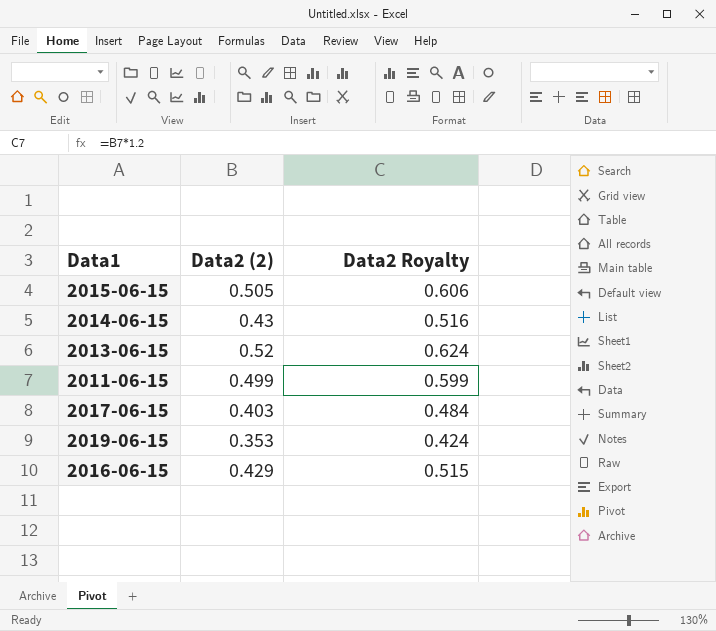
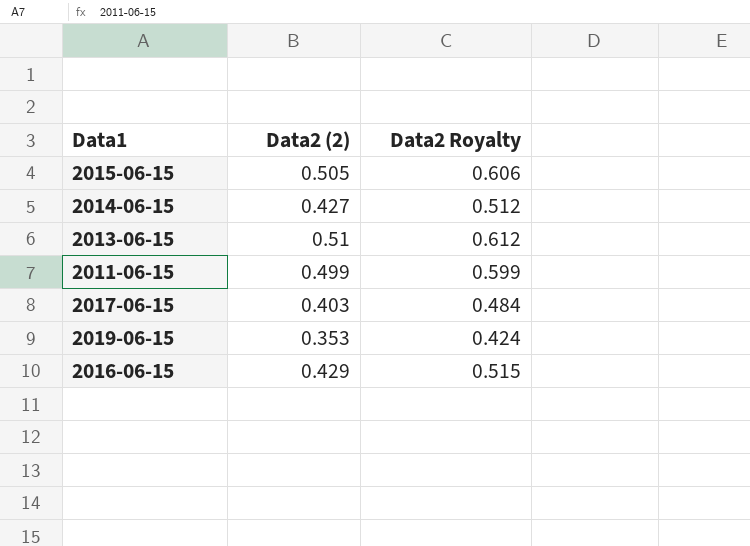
2014-06-15 | Data2 (2): 0.43 -> 0.427
2014-06-15 | Data2 Royalty: 0.516 -> 0.512
2013-06-15 | Data2 (2): 0.52 -> 0.51
2013-06-15 | Data2 Royalty: 0.624 -> 0.612

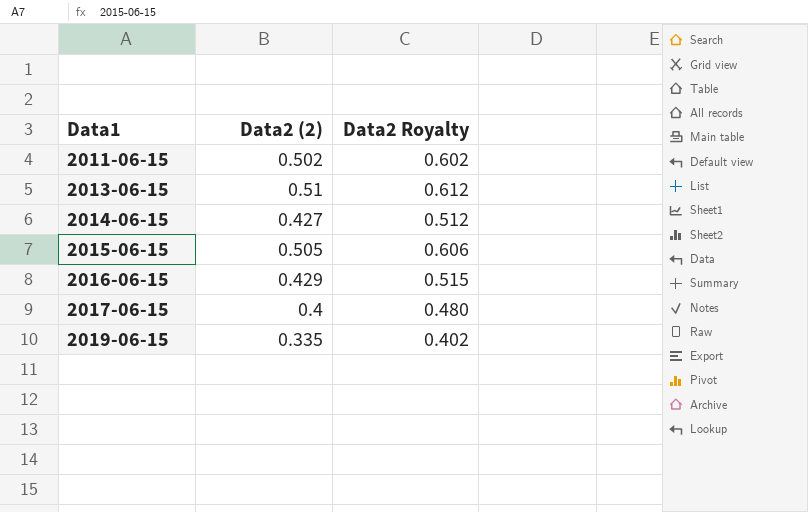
row order: none -> Data1 ascending
2011-06-15 | Data2 (2): 0.499 -> 0.502
2011-06-15 | Data2 Royalty: 0.599 -> 0.602
2017-06-15 | Data2 (2): 0.403 -> 0.4
2017-06-15 | Data2 Royalty: 0.484 -> 0.480
2019-06-15 | Data2 (2): 0.353 -> 0.335
2019-06-15 | Data2 Royalty: 0.424 -> 0.402

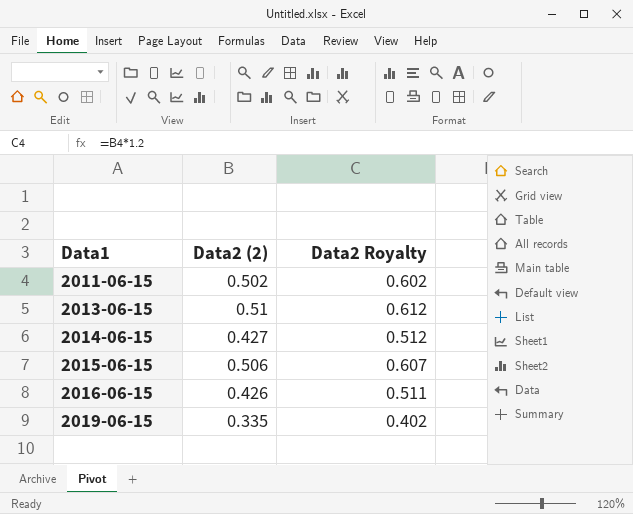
row 2017-06-15: 0.4 | 0.480 -> none
2015-06-15 | Data2 (2): 0.505 -> 0.506
2015-06-15 | Data2 Royalty: 0.606 -> 0.607
2016-06-15 | Data2 (2): 0.429 -> 0.426
2016-06-15 | Data2 Royalty: 0.515 -> 0.511

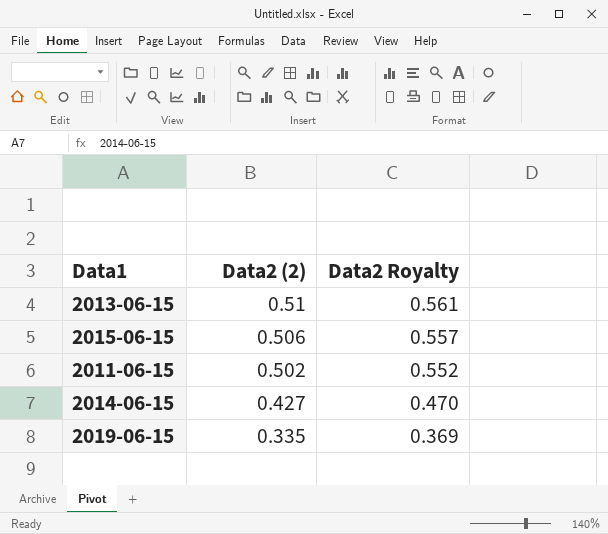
row order: Data1 ascending -> Data2 (2) descending
column Data2 Royalty | formula: [Data2 (2)] * 1.2 -> [Data2 (2)] * 1.1
row 2016-06-15: 0.426 | 0.511 -> none

